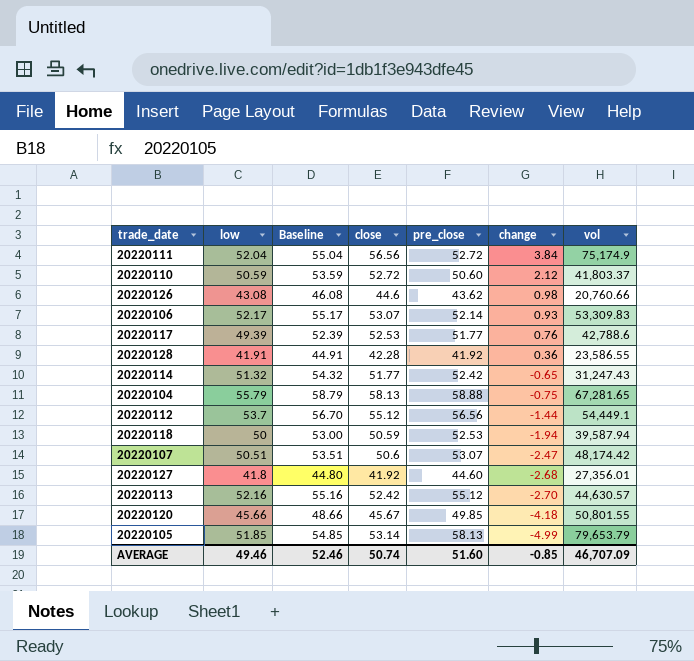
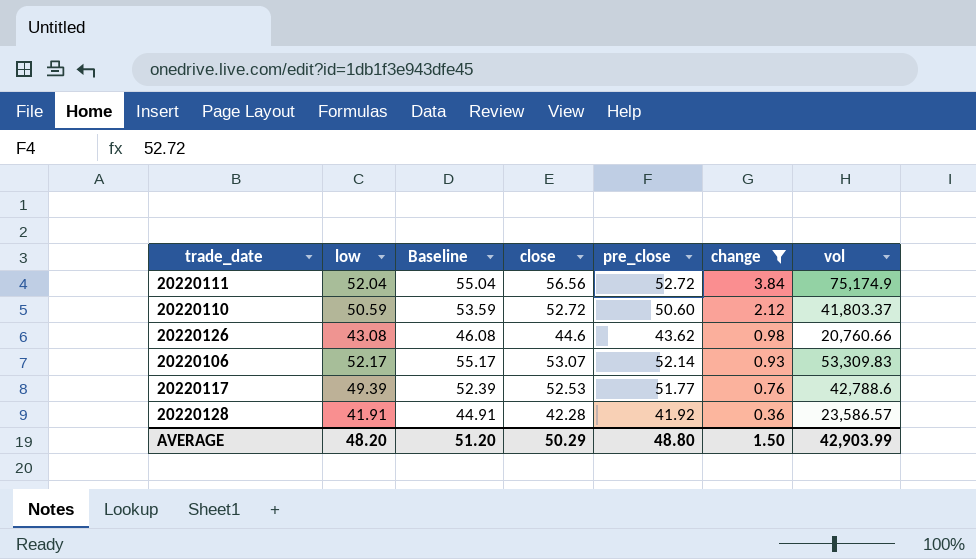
filter: none -> change >= 0.36
20220128 | vol: 23,586.55 -> 23,586.57
AVERAGE | low: 49.46 -> 48.20
AVERAGE | Baseline: 52.46 -> 51.20
AVERAGE | close: 50.74 -> 50.29
AVERAGE | pre_close: 51.60 -> 48.80
AVERAGE | change: -0.85 -> 1.50
AVERAGE | vol: 46,707.09 -> 42,903.99

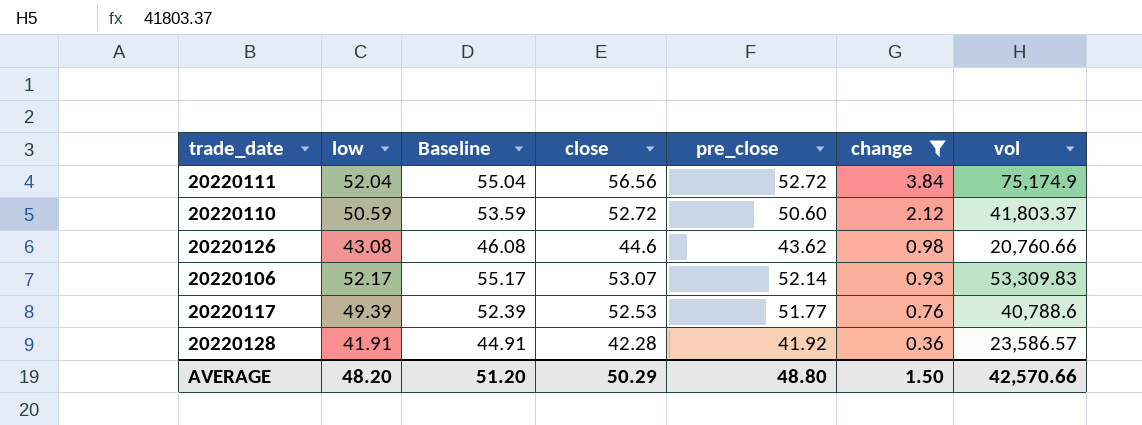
20220117 | vol: 42,788.6 -> 40,788.6
AVERAGE | vol: 42,903.99 -> 42,570.66

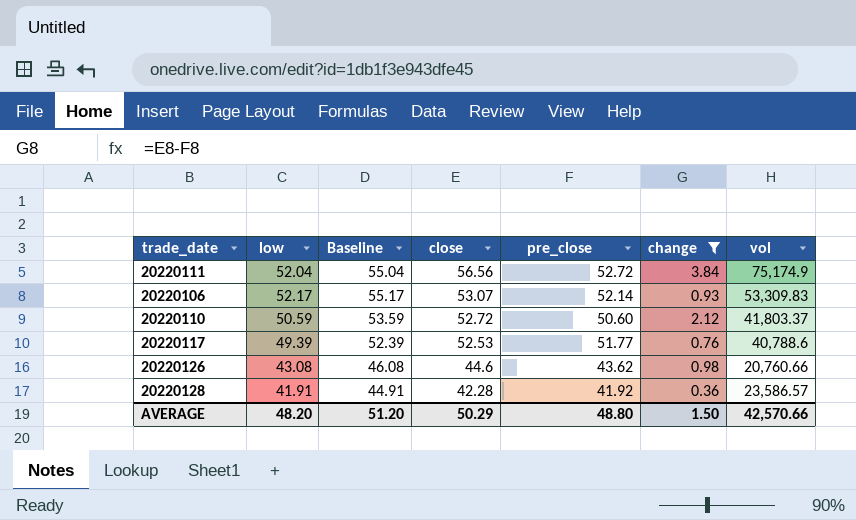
row order: change descending -> close descending

